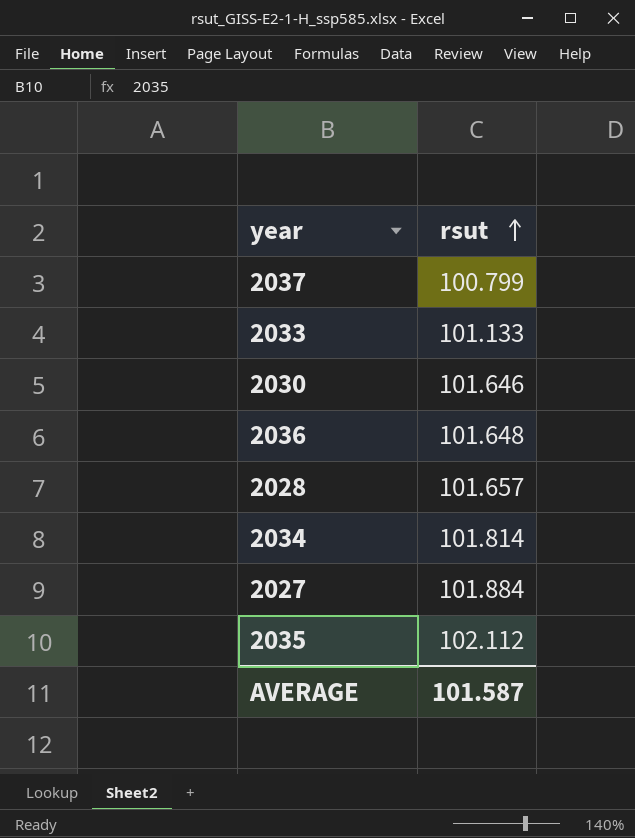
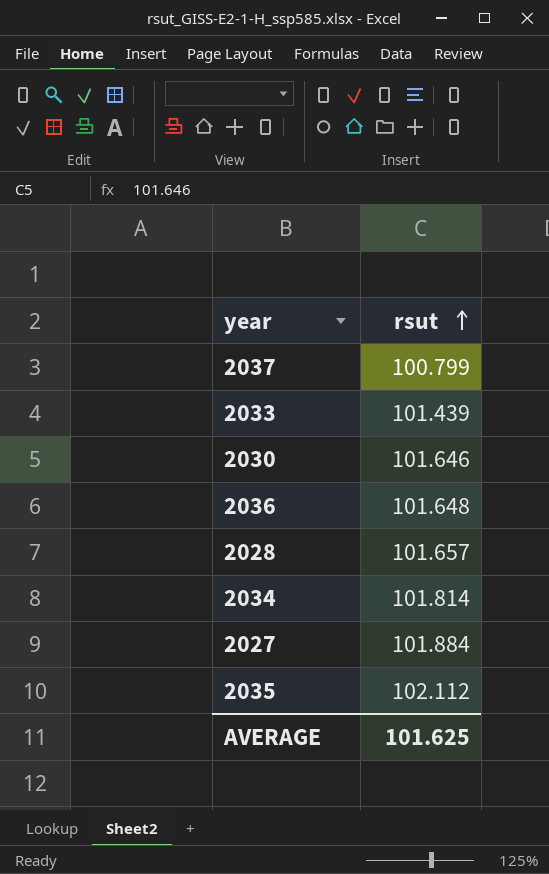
2033 | rsut: 101.133 -> 101.439
AVERAGE | rsut: 101.587 -> 101.625

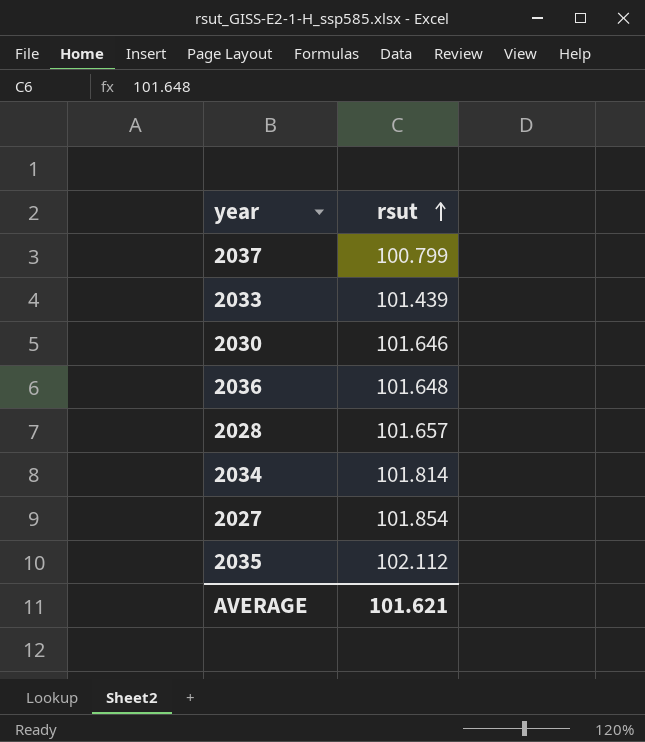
2027 | rsut: 101.884 -> 101.854
AVERAGE | rsut: 101.625 -> 101.621

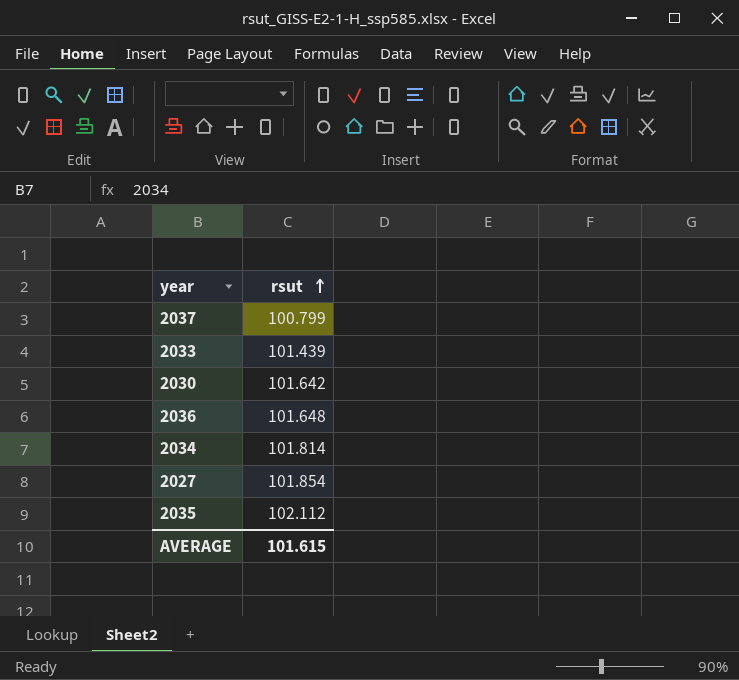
row 2028: 101.657 -> none
2030 | rsut: 101.646 -> 101.642
AVERAGE | rsut: 101.621 -> 101.615

